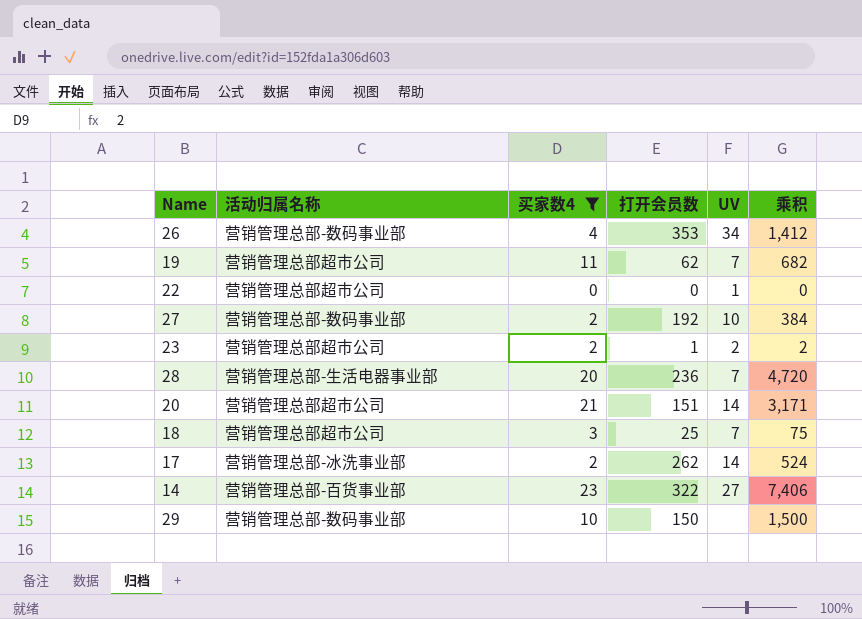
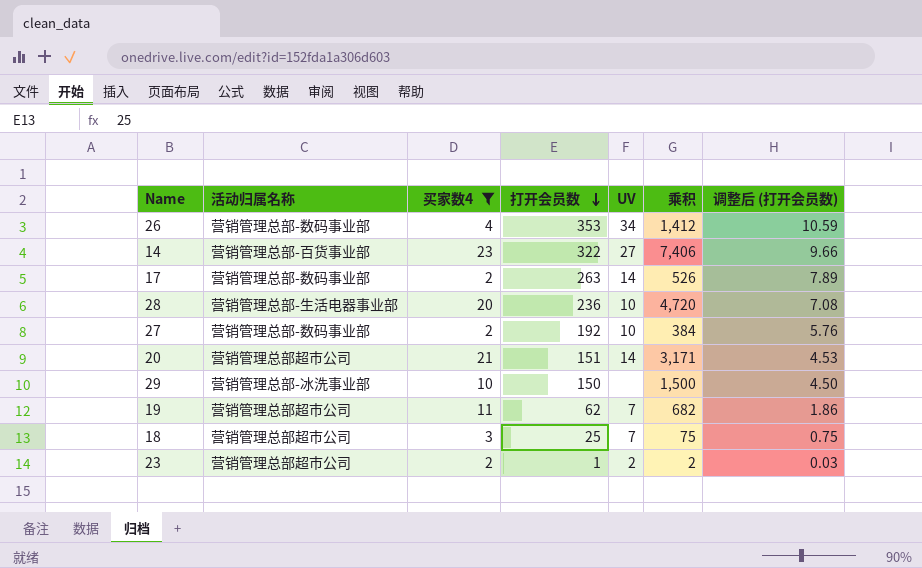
row order: none -> 打开会员数 descending
column 调整后 (打开会员数) | formula: none -> [打开会员数] * 0.03
row 22: 营销管理总部超市公司 | 0 | 0 | 1 | 0 -> none
17 | 活动归属名称: 营销管理总部-冰洗事业部 -> 营销管理总部-数码事业部
17 | 打开会员数: 262 -> 263
17 | 乘积: 524 -> 526
28 | UV: 7 -> 10
29 | 活动归属名称: 营销管理总部-数码事业部 -> 营销管理总部-冰洗事业部

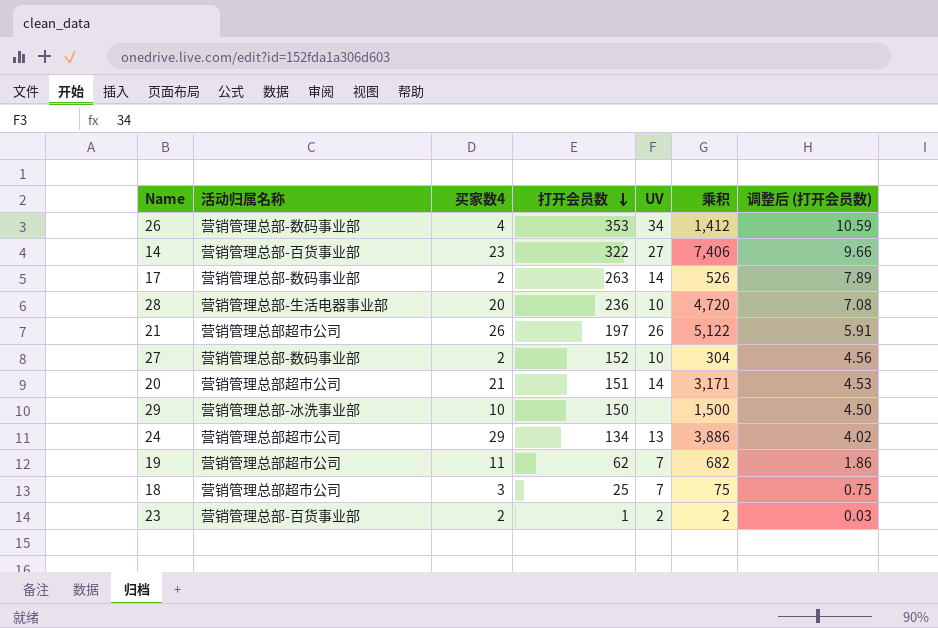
filter: 买家数4 <= 23 -> none
27 | 打开会员数: 192 -> 152
27 | 乘积: 384 -> 304
27 | 调整后 (打开会员数): 5.76 -> 4.56
23 | 活动归属名称: 营销管理总部超市公司 -> 营销管理总部-百货事业部

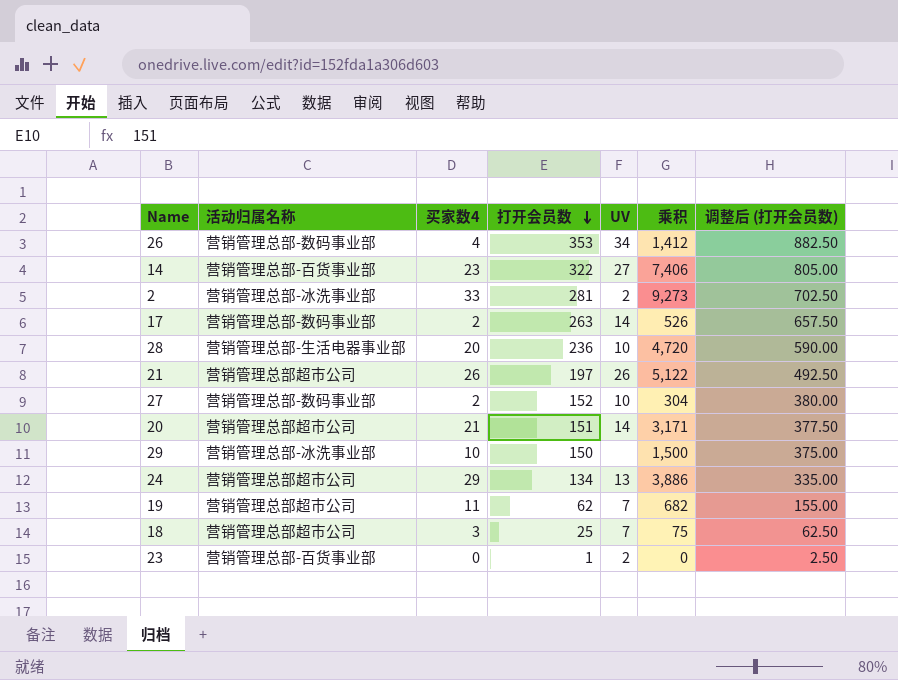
column 调整后 (打开会员数) | formula: [打开会员数] * 0.03 -> [打开会员数] * 2.5
row 2: none -> 营销管理总部-冰洗事业部 | 33 | 281 | 2 | 9,273 | 702.50
23 | 买家数4: 2 -> 0
23 | 乘积: 2 -> 0

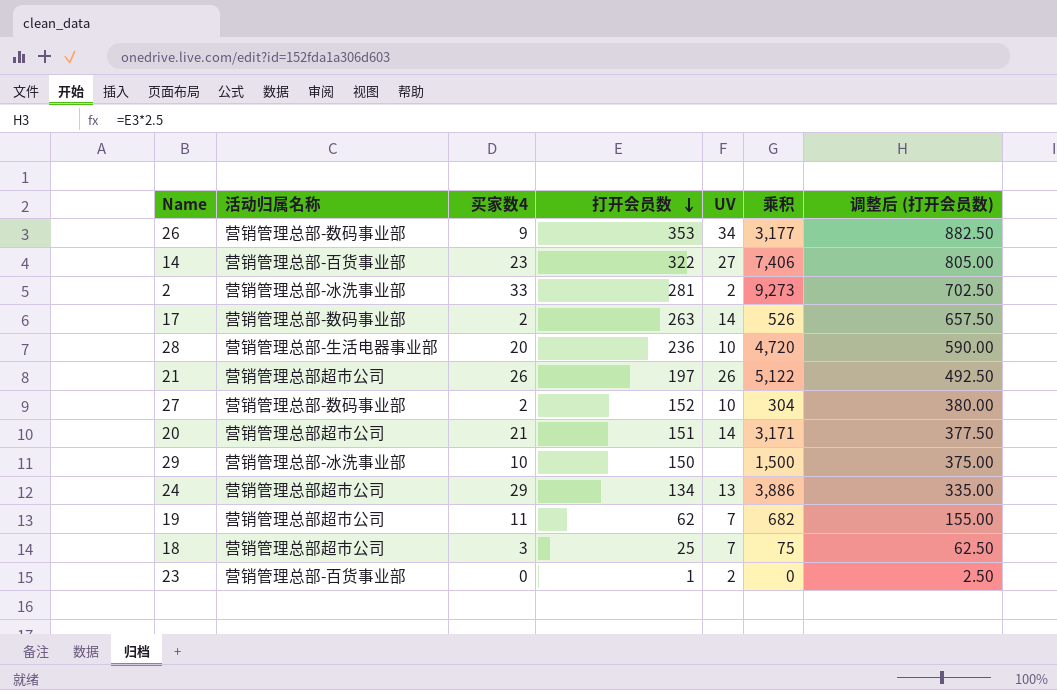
26 | 买家数4: 4 -> 9
26 | 乘积: 1,412 -> 3,177

